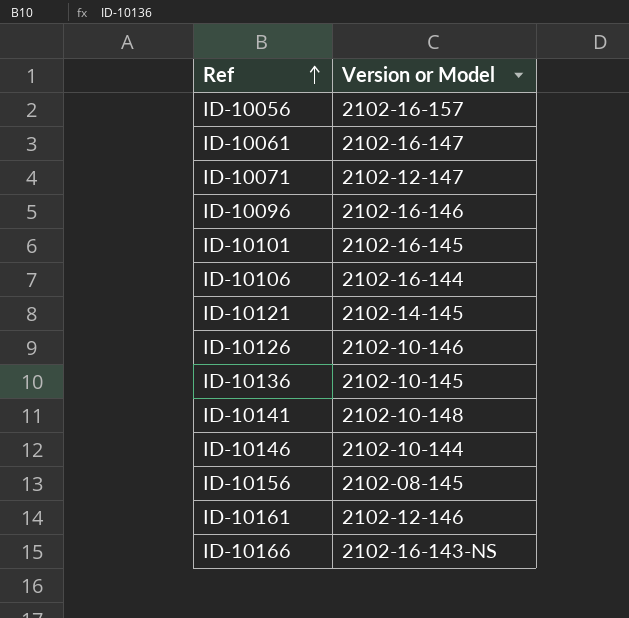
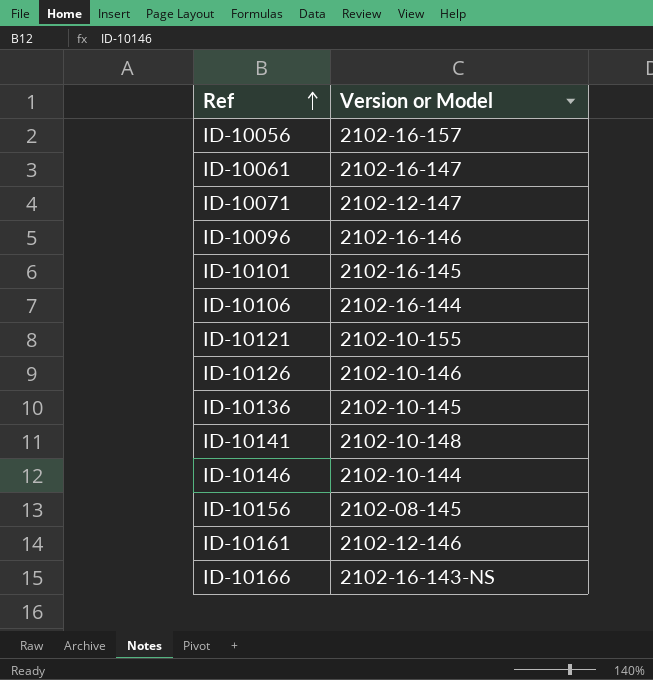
ID-10121 | Version or Model: 2102-14-145 -> 2102-10-155

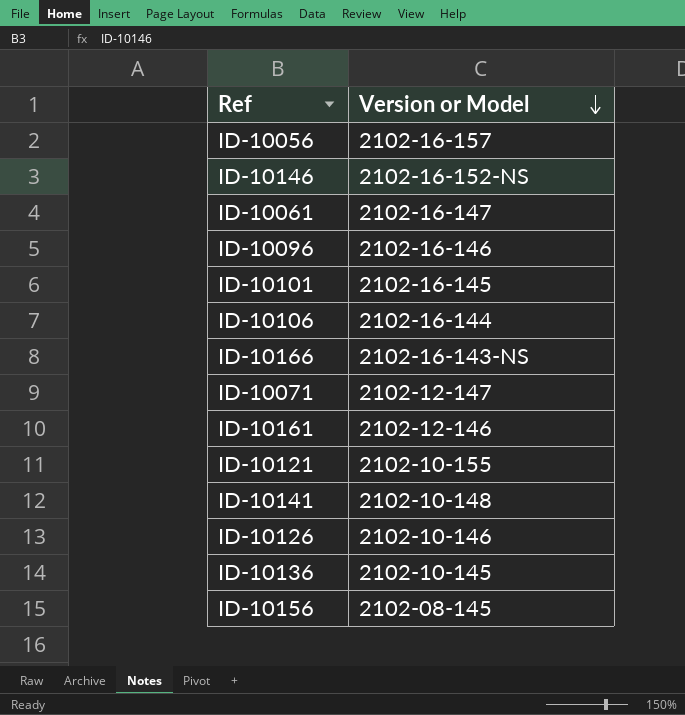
row order: Ref ascending -> Version or Model descending
ID-10146 | Version or Model: 2102-10-144 -> 2102-16-152-NS

